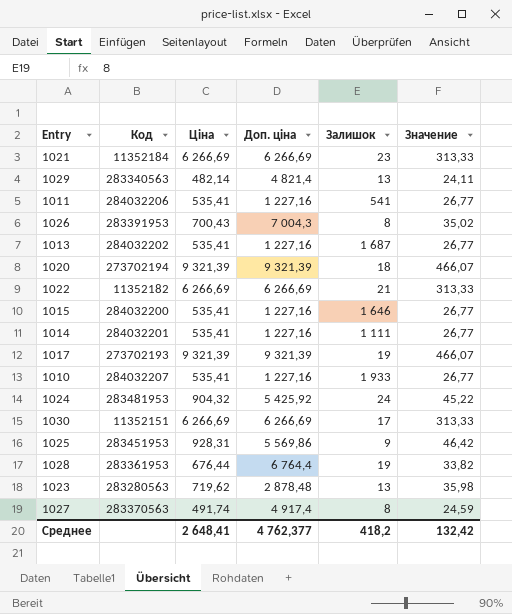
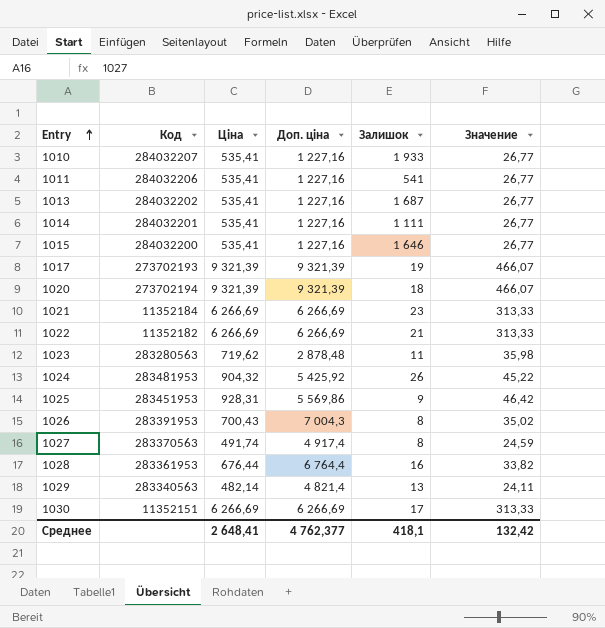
row order: none -> Entry ascending
1023 | Залишок: 13 -> 11
1024 | Залишок: 24 -> 26
1028 | Залишок: 19 -> 16
Среднее | Залишок: 418,2 -> 418,1

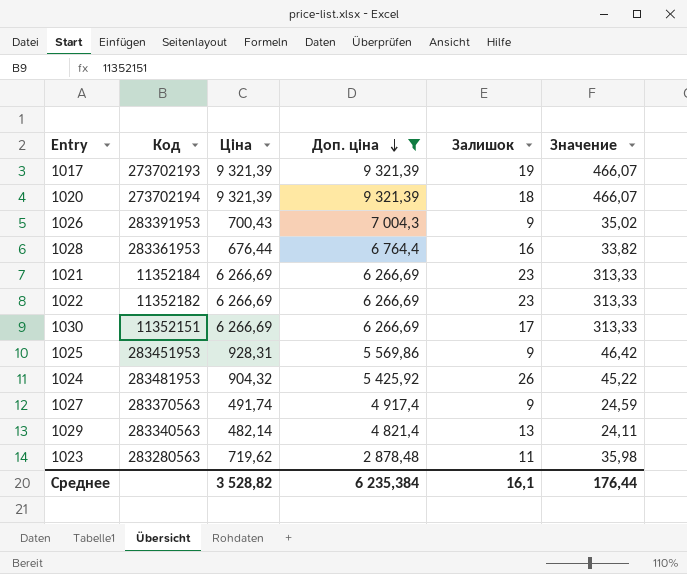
filter: none -> Доп. ціна != 1 227,16
row order: Entry ascending -> Доп. ціна descending
1026 | Залишок: 8 -> 9
1022 | Залишок: 21 -> 23
1027 | Залишок: 8 -> 9
Среднее | Ціна: 2 648,41 -> 3 528,82
Среднее | Доп. ціна: 4 762,377 -> 6 235,384
Среднее | Залишок: 418,1 -> 16,1
Среднее | Значение: 132,42 -> 176,44

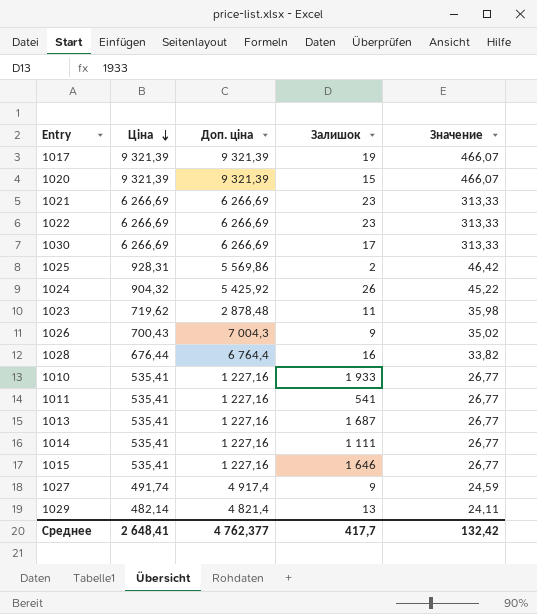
filter: Доп. ціна != 1 227,16 -> none
row order: Доп. ціна descending -> Ціна descending
column Код | position: 2 -> none
1020 | Залишок: 18 -> 15
1025 | Залишок: 9 -> 2
Среднее | Ціна: 3 528,82 -> 2 648,41
Среднее | Доп. ціна: 6 235,384 -> 4 762,377
Среднее | Залишок: 16,1 -> 417,7
Среднее | Значение: 176,44 -> 132,42

